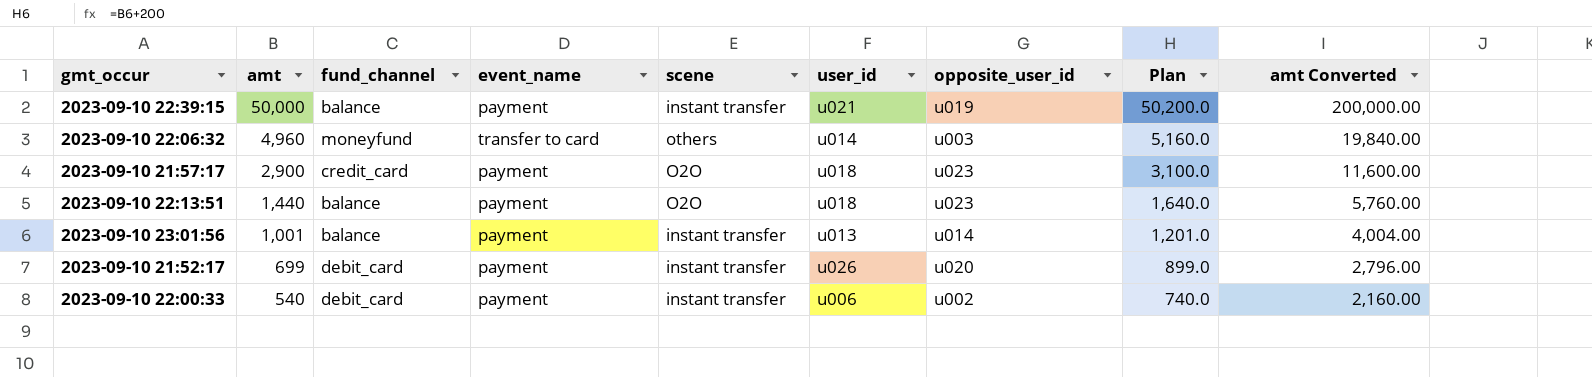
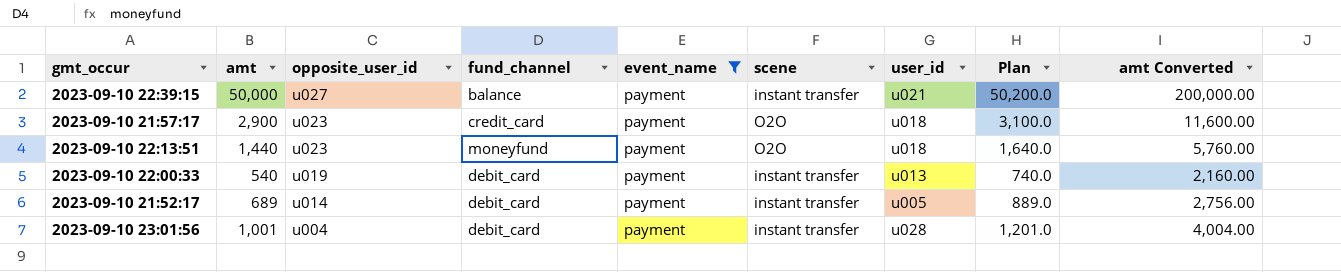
filter: none -> event_name = payment
row order: amt descending -> opposite_user_id descending
column opposite_user_id | position: 7 -> 3
2023-09-10 22:39:15 | opposite_user_id: u019 -> u027
2023-09-10 22:13:51 | fund_channel: balance -> moneyfund
2023-09-10 22:00:33 | opposite_user_id: u002 -> u019
2023-09-10 22:00:33 | user_id: u006 -> u013
2023-09-10 21:52:17 | amt: 699 -> 689
2023-09-10 21:52:17 | opposite_user_id: u020 -> u014
2023-09-10 21:52:17 | user_id: u026 -> u005
2023-09-10 21:52:17 | Plan: 899.0 -> 889.0
2023-09-10 21:52:17 | amt Converted: 2,796.00 -> 2,756.00
2023-09-10 23:01:56 | opposite_user_id: u014 -> u004
2023-09-10 23:01:56 | fund_channel: balance -> debit_card
2023-09-10 23:01:56 | user_id: u013 -> u028

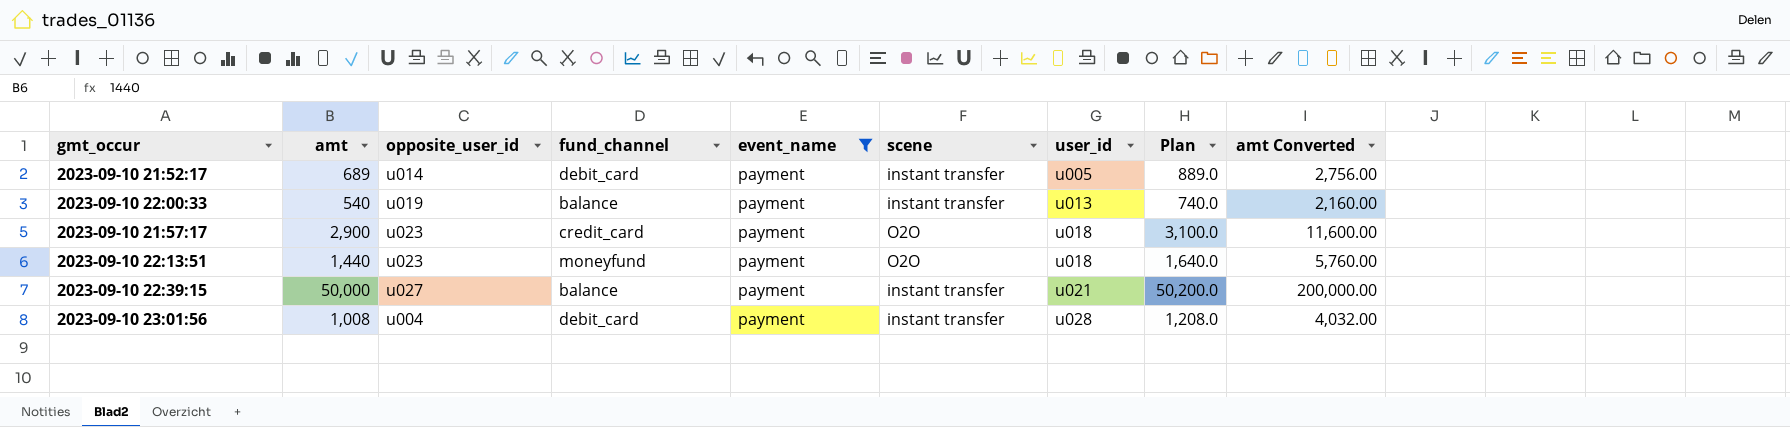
row order: opposite_user_id descending -> user_id ascending
2023-09-10 22:00:33 | fund_channel: debit_card -> balance
2023-09-10 23:01:56 | amt: 1,001 -> 1,008
2023-09-10 23:01:56 | Plan: 1,201.0 -> 1,208.0
2023-09-10 23:01:56 | amt Converted: 4,004.00 -> 4,032.00

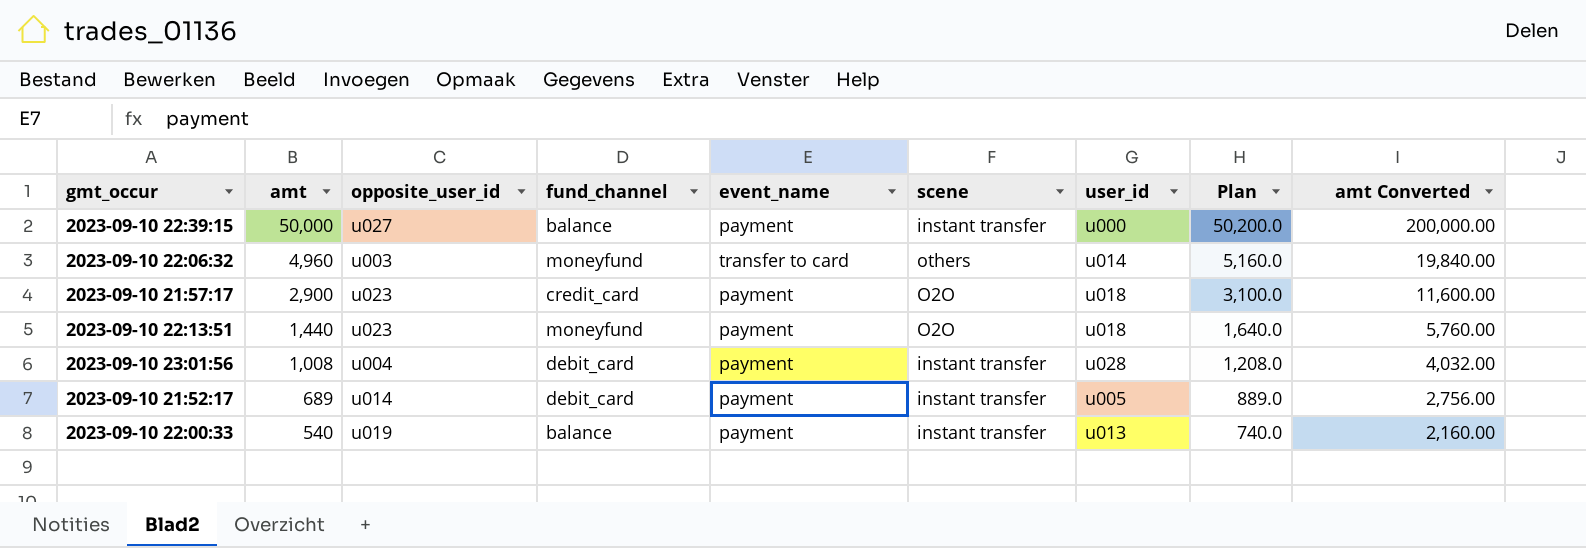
filter: event_name = payment -> none
row order: user_id ascending -> amt descending
2023-09-10 22:39:15 | user_id: u021 -> u000

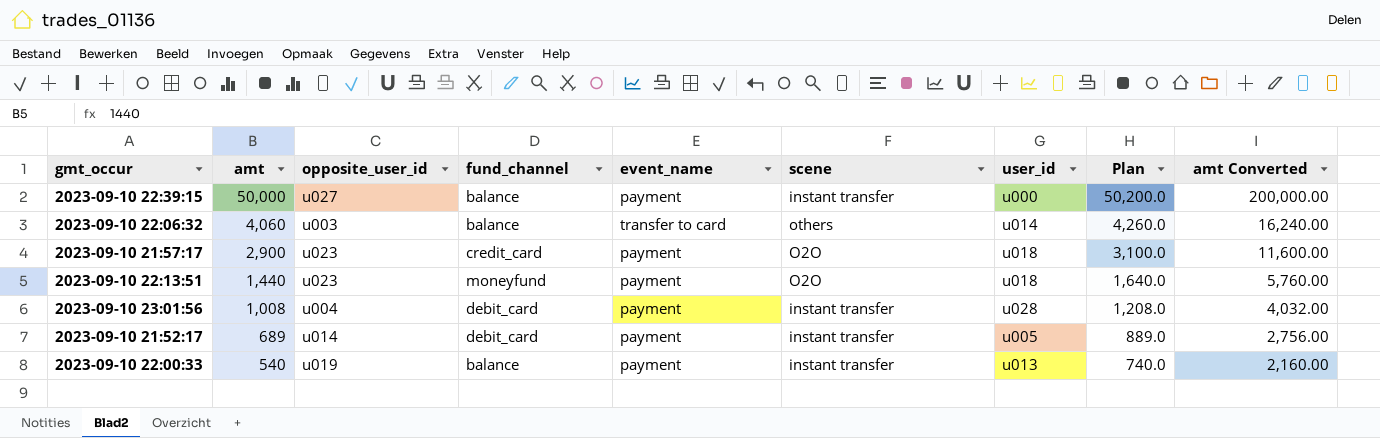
2023-09-10 22:06:32 | amt: 4,960 -> 4,060
2023-09-10 22:06:32 | fund_channel: moneyfund -> balance
2023-09-10 22:06:32 | Plan: 5,160.0 -> 4,260.0
2023-09-10 22:06:32 | amt Converted: 19,840.00 -> 16,240.00

